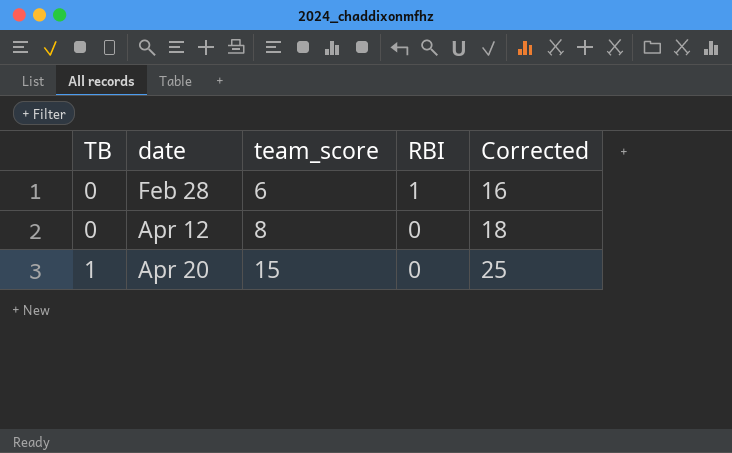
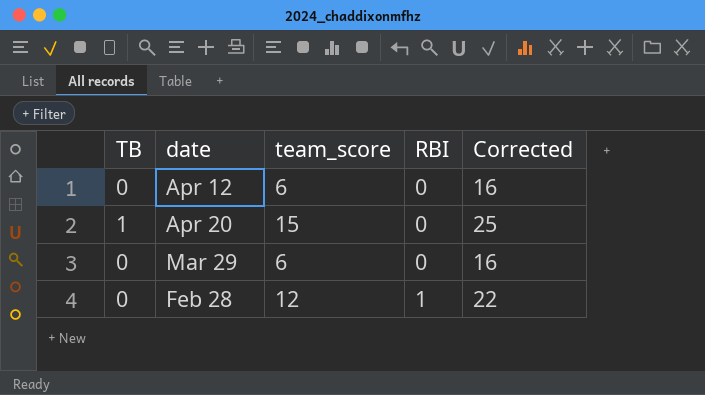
row order: TB ascending -> RBI ascending
Apr 12 | team_score: 8 -> 6
Apr 12 | Corrected: 18 -> 16
row Mar 29: none -> 0 | 6 | 0 | 16
Feb 28 | team_score: 6 -> 12
Feb 28 | Corrected: 16 -> 22

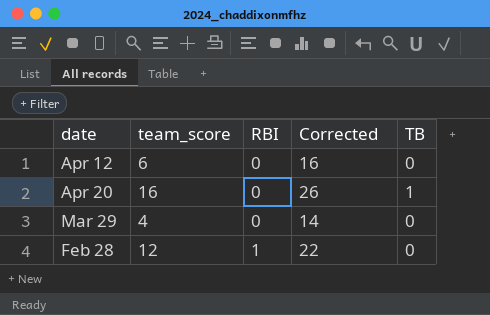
column TB | position: 1 -> 5
Apr 20 | team_score: 15 -> 16
Apr 20 | Corrected: 25 -> 26
Mar 29 | team_score: 6 -> 4
Mar 29 | Corrected: 16 -> 14

